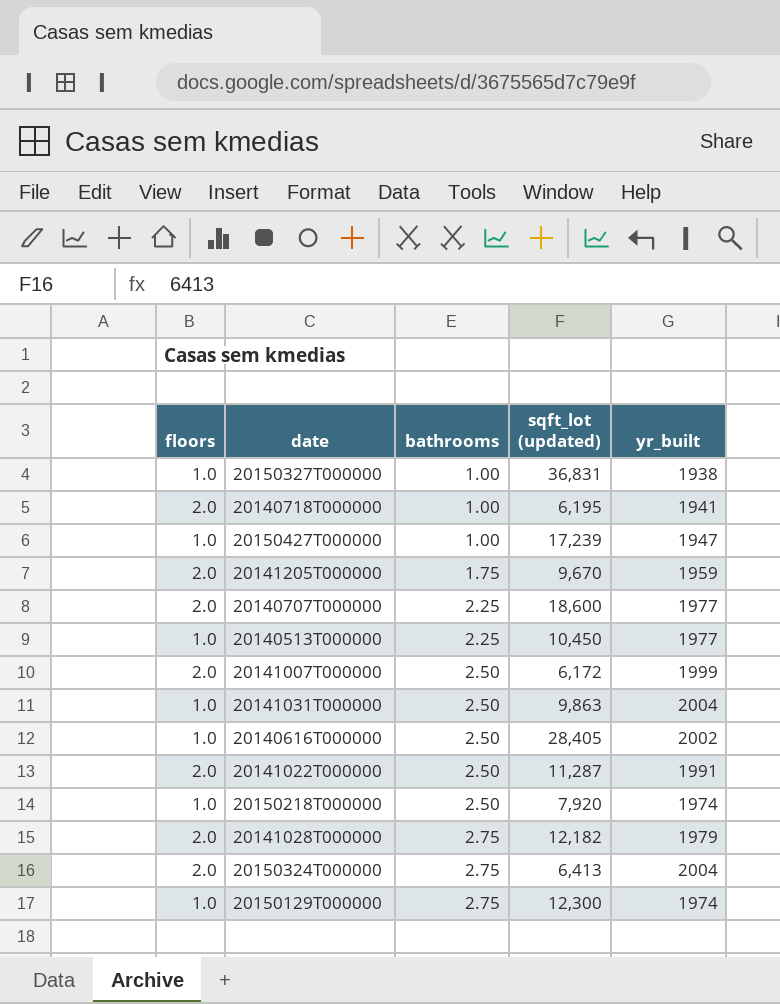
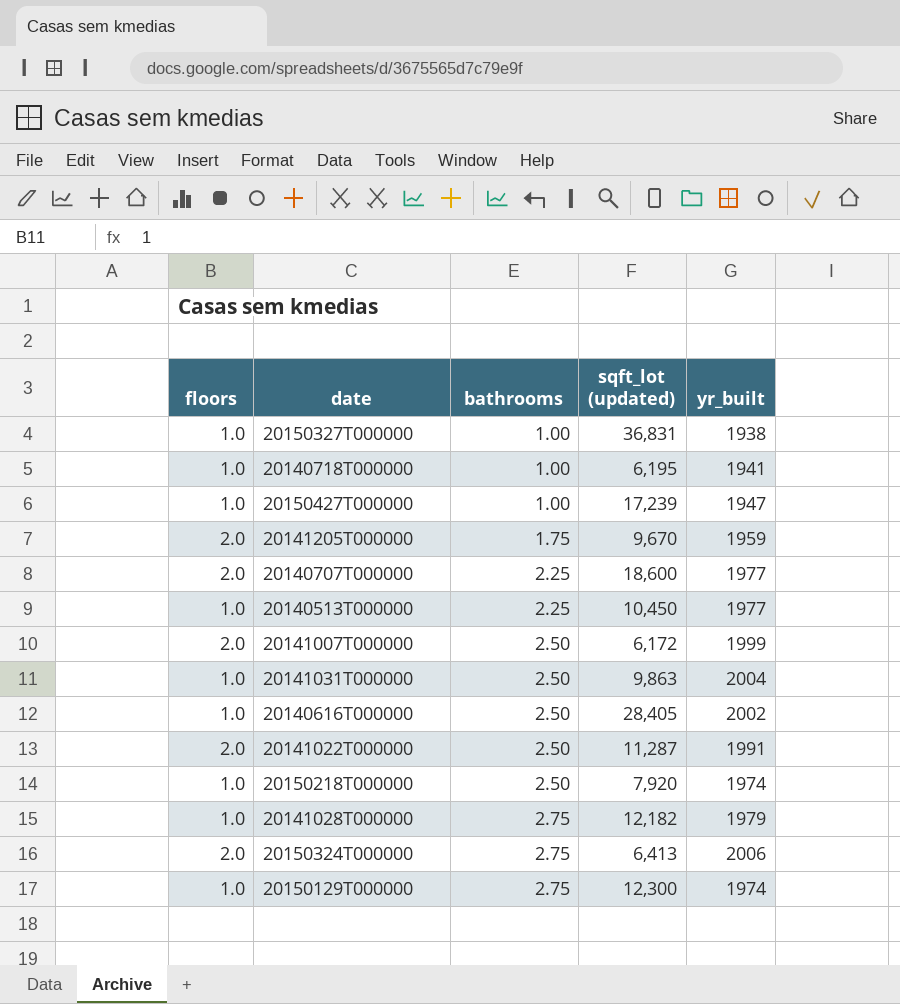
20140718T000000 | floors: 2.0 -> 1.0
20141028T000000 | floors: 2.0 -> 1.0
20150324T000000 | yr_built: 2004 -> 2006

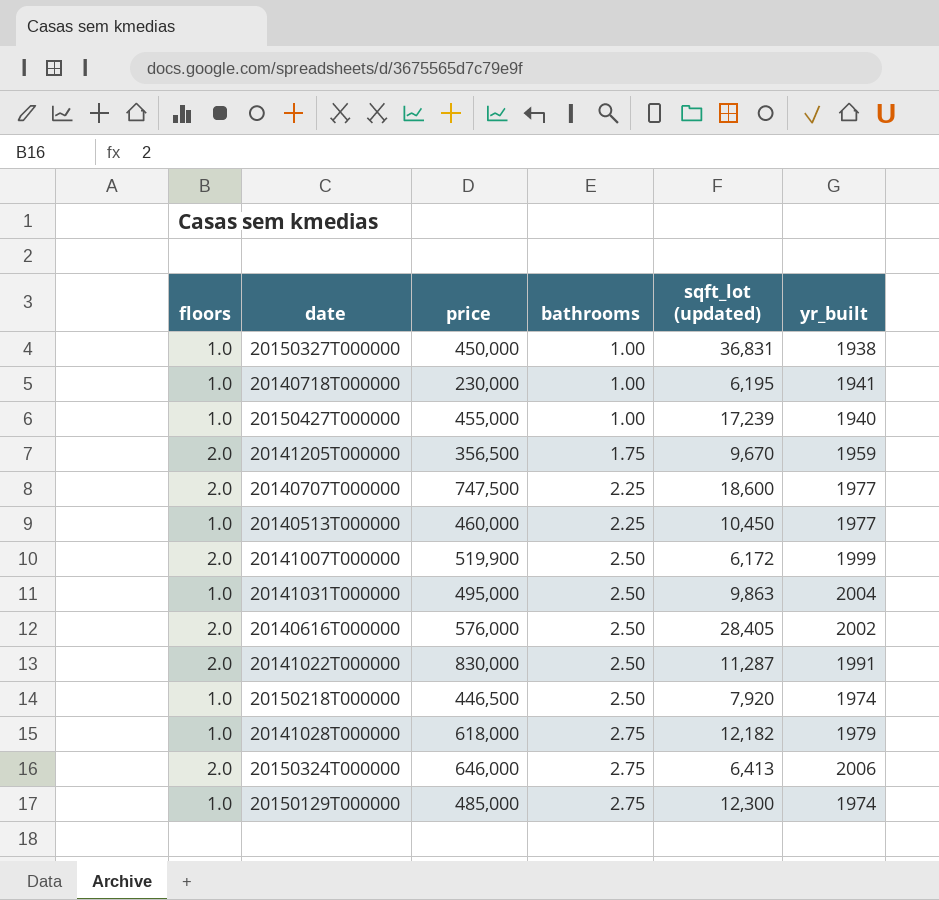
column price | position: none -> 3
20150427T000000 | yr_built: 1947 -> 1940
20140616T000000 | floors: 1.0 -> 2.0

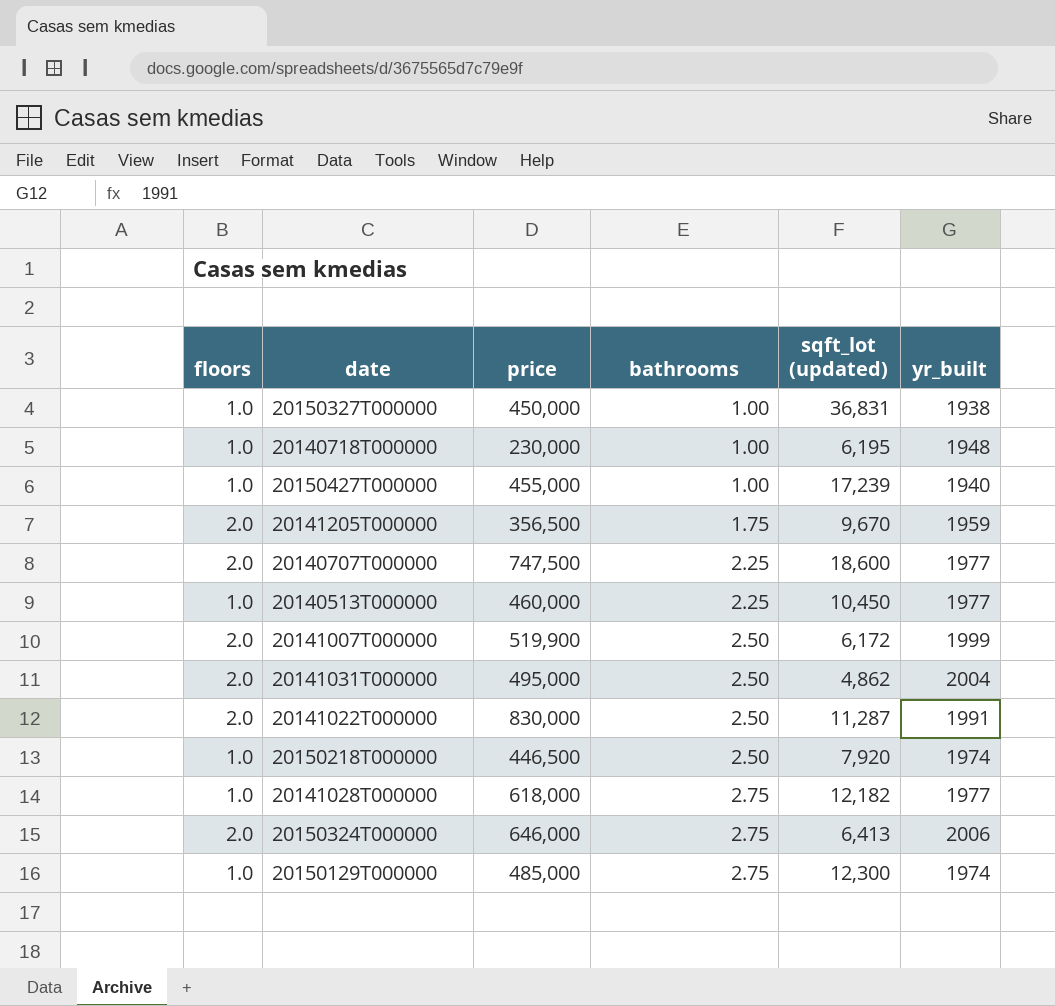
row 20140616T000000: 2.0 | 576,000 | 2.50 | 28,405 | 2002 -> none
20140718T000000 | yr_built: 1941 -> 1948
20141031T000000 | floors: 1.0 -> 2.0
20141031T000000 | sqft_lot (updated): 9,863 -> 4,862
20141028T000000 | yr_built: 1979 -> 1977

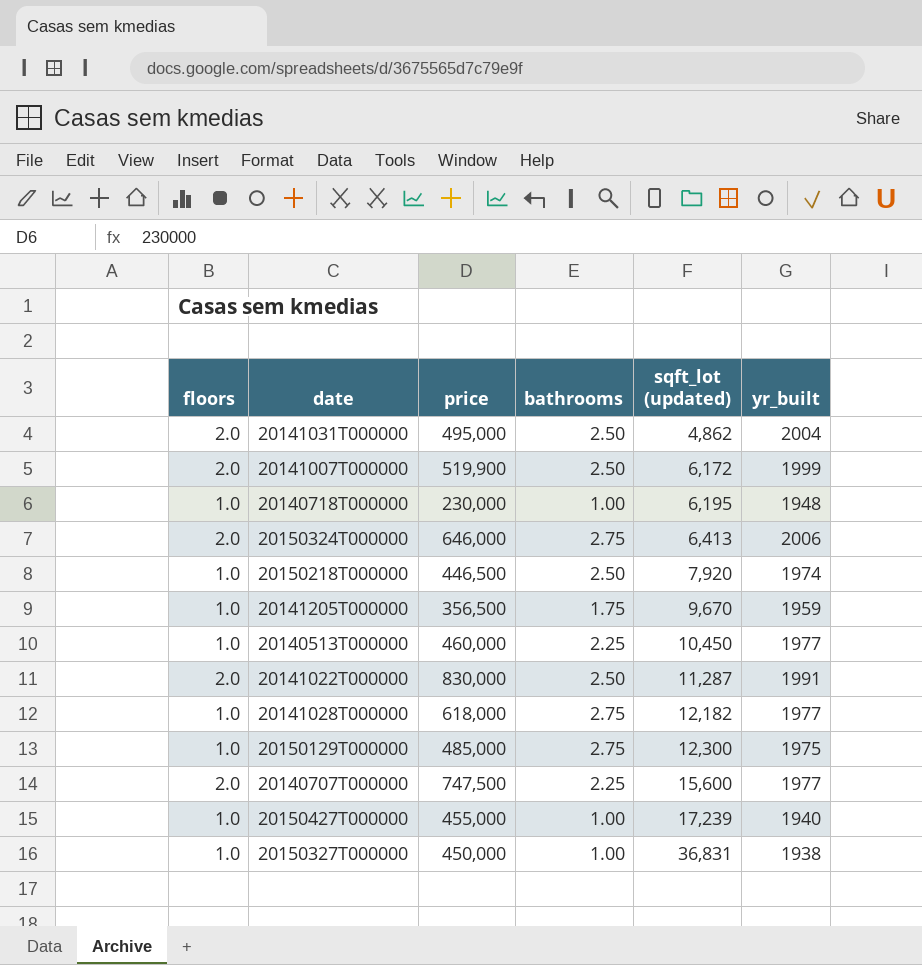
row order: bathrooms ascending -> sqft_lot (updated) ascending
20141205T000000 | floors: 2.0 -> 1.0
20150129T000000 | yr_built: 1974 -> 1975
20140707T000000 | sqft_lot (updated): 18,600 -> 15,600

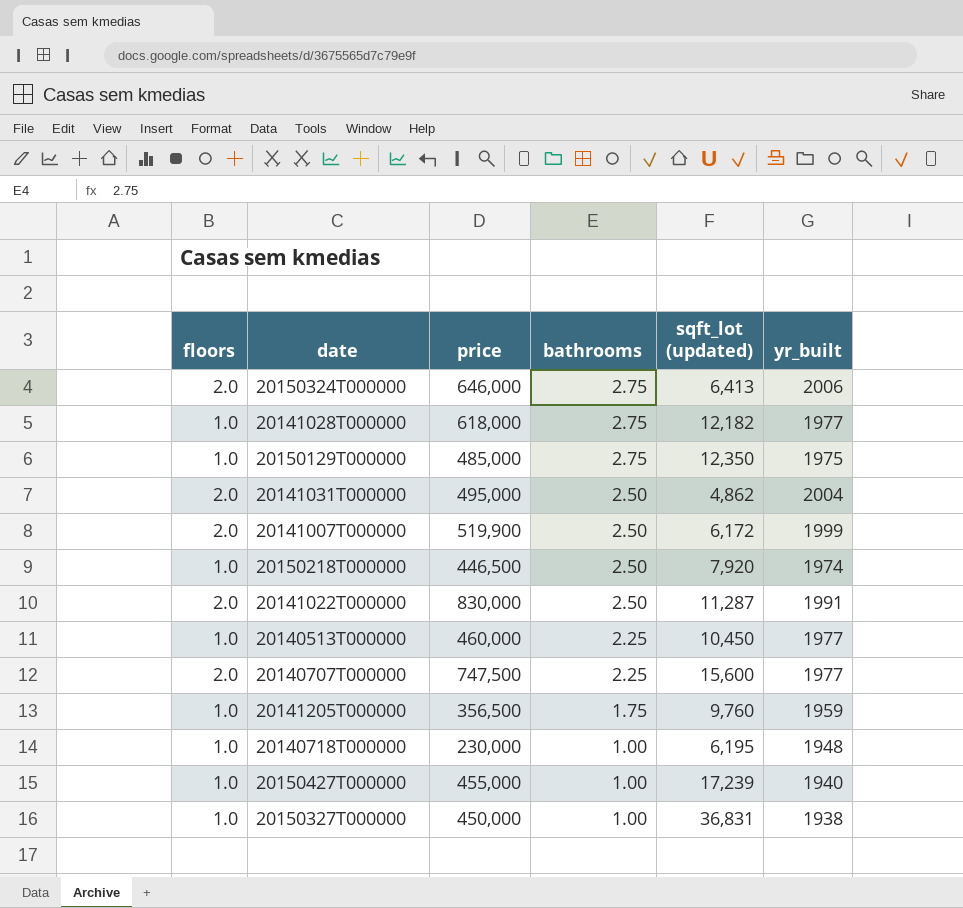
row order: sqft_lot (updated) ascending -> bathrooms descending
20150129T000000 | sqft_lot (updated): 12,300 -> 12,350
20141205T000000 | sqft_lot (updated): 9,670 -> 9,760

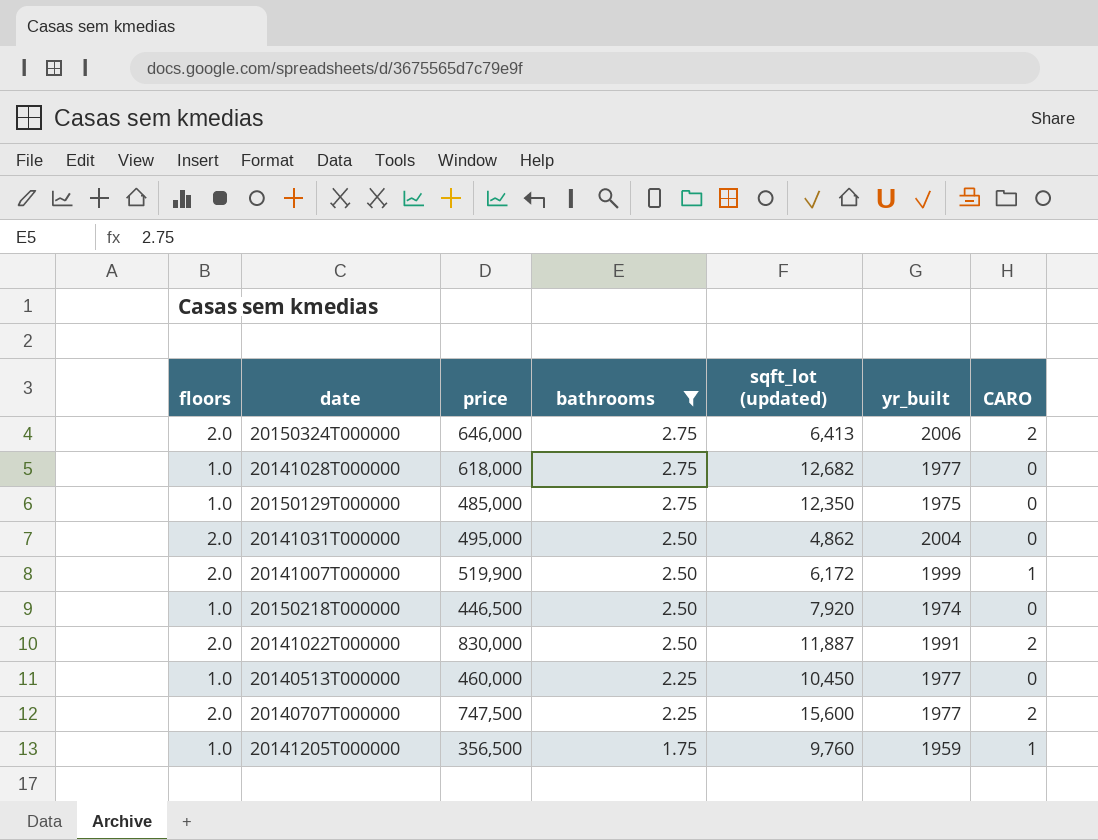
filter: none -> bathrooms != 1.00
column CARO | position: none -> 7
20141028T000000 | sqft_lot (updated): 12,182 -> 12,682
20141022T000000 | sqft_lot (updated): 11,287 -> 11,887

